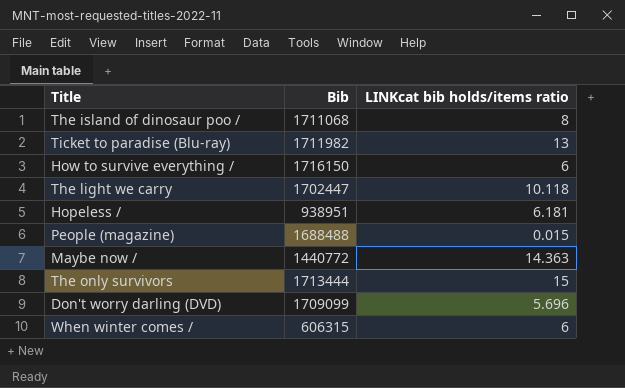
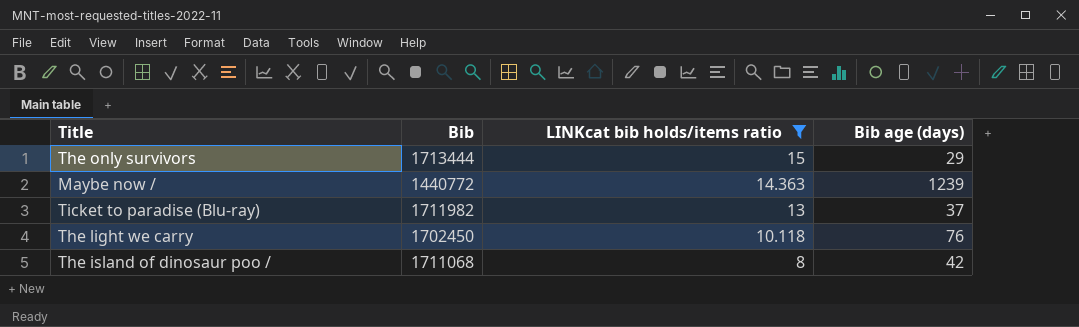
filter: none -> LINKcat bib holds/items ratio >= 8
row order: none -> LINKcat bib holds/items ratio descending
column Bib age (days) | position: none -> 4
The light we carry | Bib: 1702447 -> 1702450

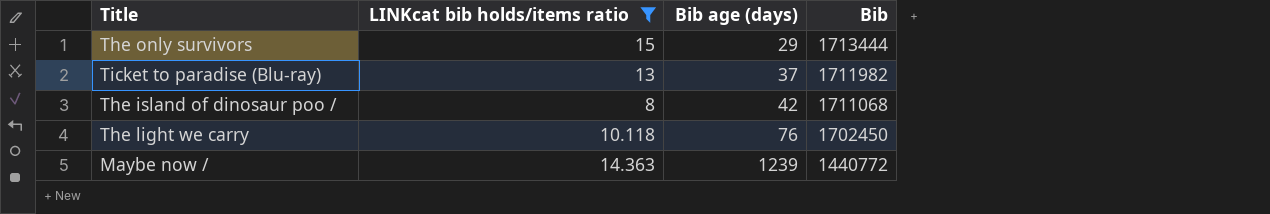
row order: LINKcat bib holds/items ratio descending -> Bib age (days) ascending
column Bib | position: 2 -> 4

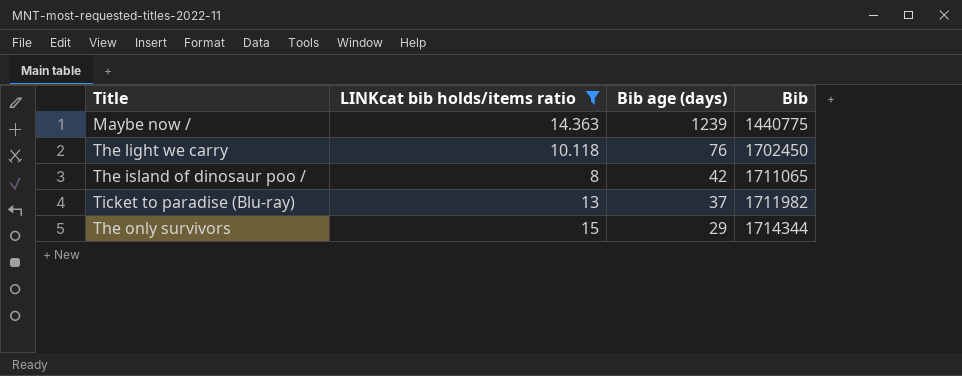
row order: Bib age (days) ascending -> Bib age (days) descending
Maybe now / | Bib: 1440772 -> 1440775
The island of dinosaur poo / | Bib: 1711068 -> 1711065
The only survivors | Bib: 1713444 -> 1714344

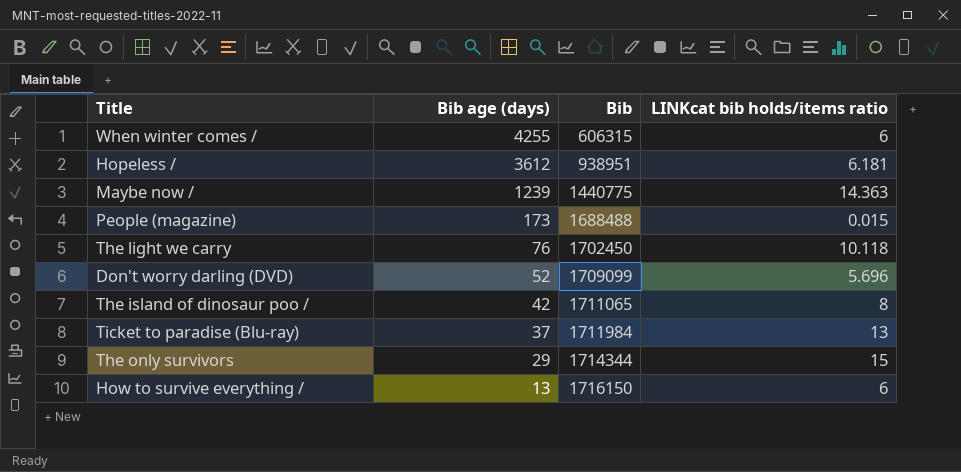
filter: LINKcat bib holds/items ratio >= 8 -> none
column LINKcat bib holds/items ratio | position: 2 -> 4
Ticket to paradise (Blu-ray) | Bib: 1711982 -> 1711984

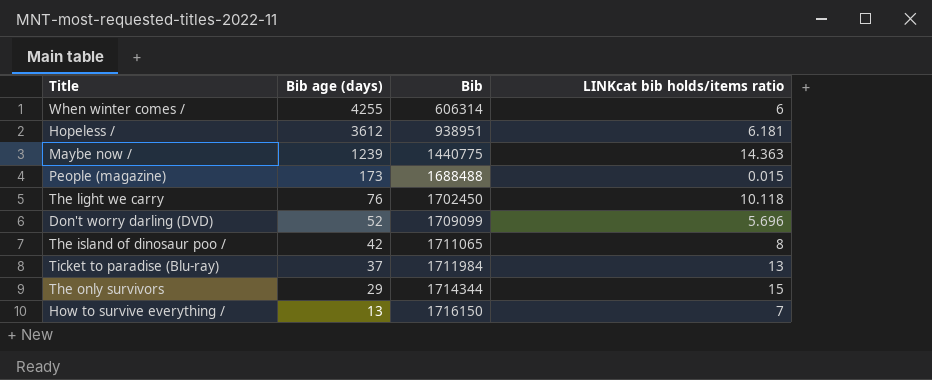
When winter comes / | Bib: 606315 -> 606314
How to survive everything / | LINKcat bib holds/items ratio: 6 -> 7

